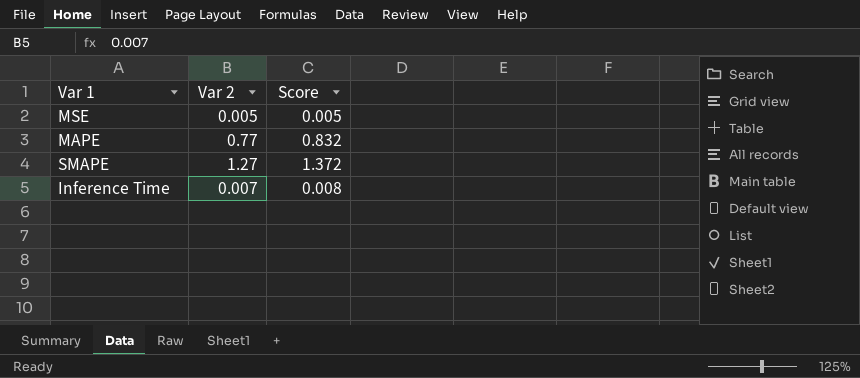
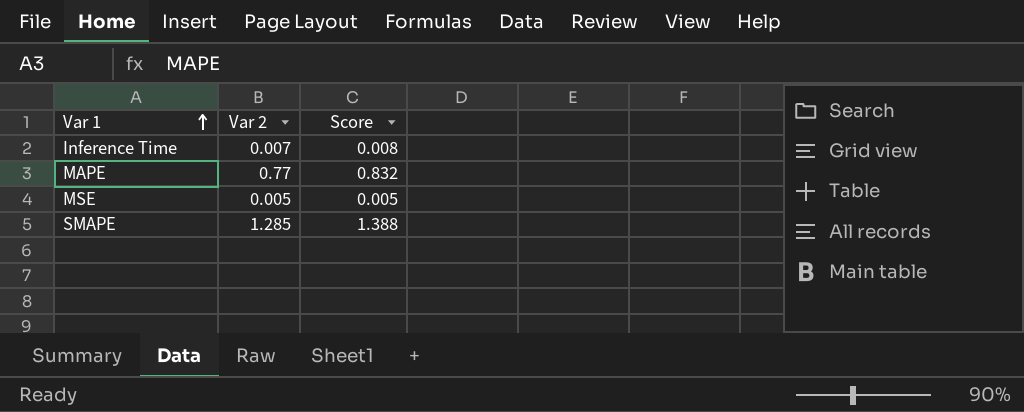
row order: none -> Var 1 ascending
SMAPE | Var 2: 1.27 -> 1.285
SMAPE | Score: 1.372 -> 1.388

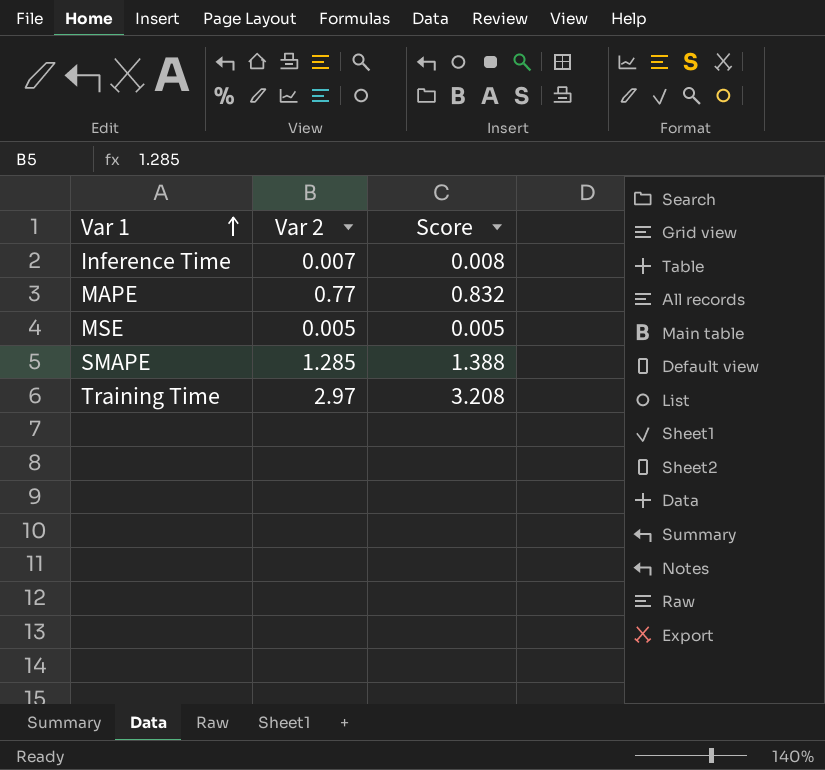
row Training Time: none -> 2.97 | 3.208

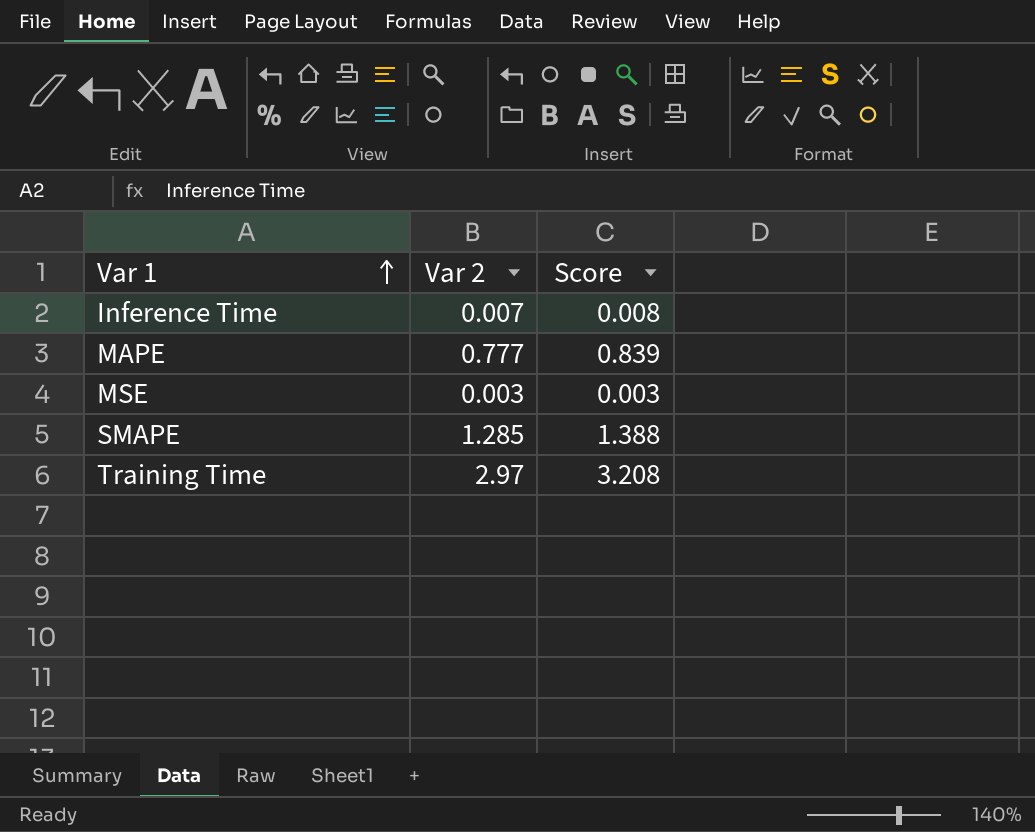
MAPE | Var 2: 0.77 -> 0.777
MAPE | Score: 0.832 -> 0.839
MSE | Var 2: 0.005 -> 0.003
MSE | Score: 0.005 -> 0.003

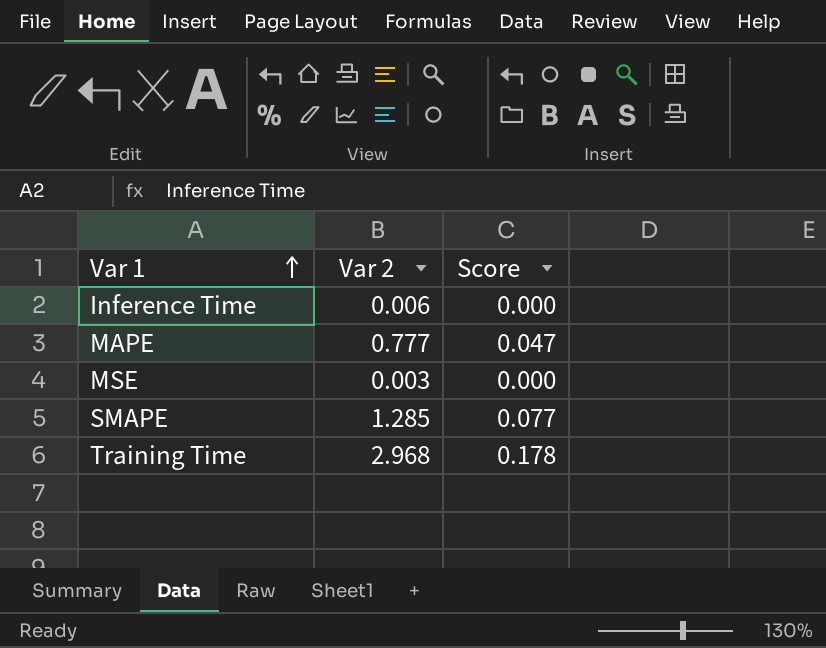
column Score | formula: [Var 2] * 1.08 -> [Var 2] * 0.06
Inference Time | Var 2: 0.007 -> 0.006
Training Time | Var 2: 2.97 -> 2.968

